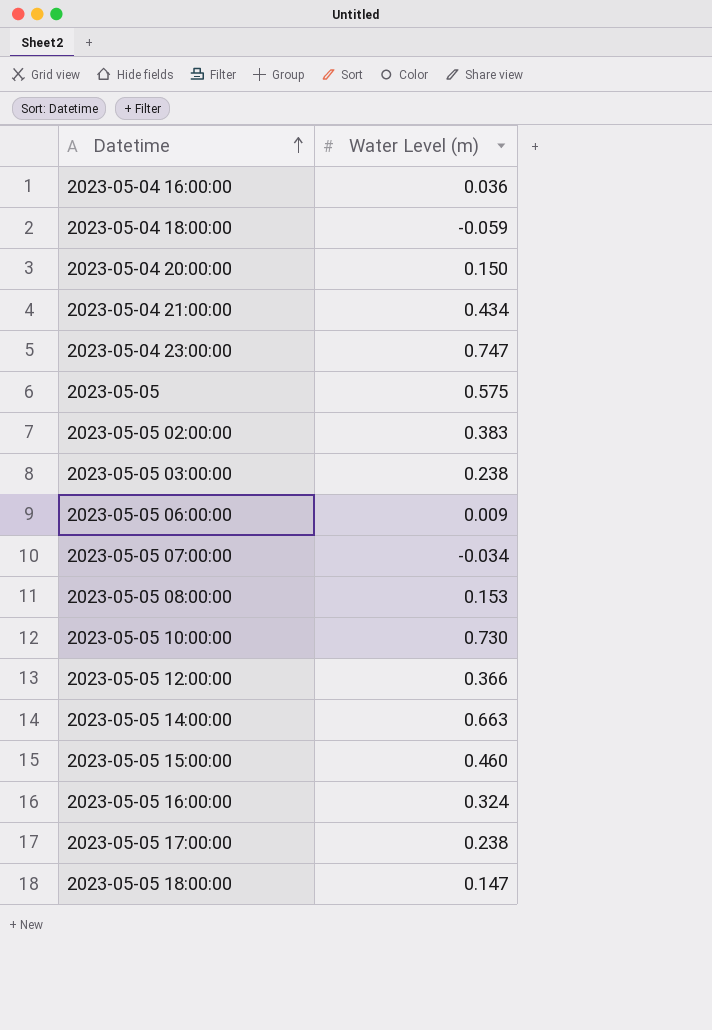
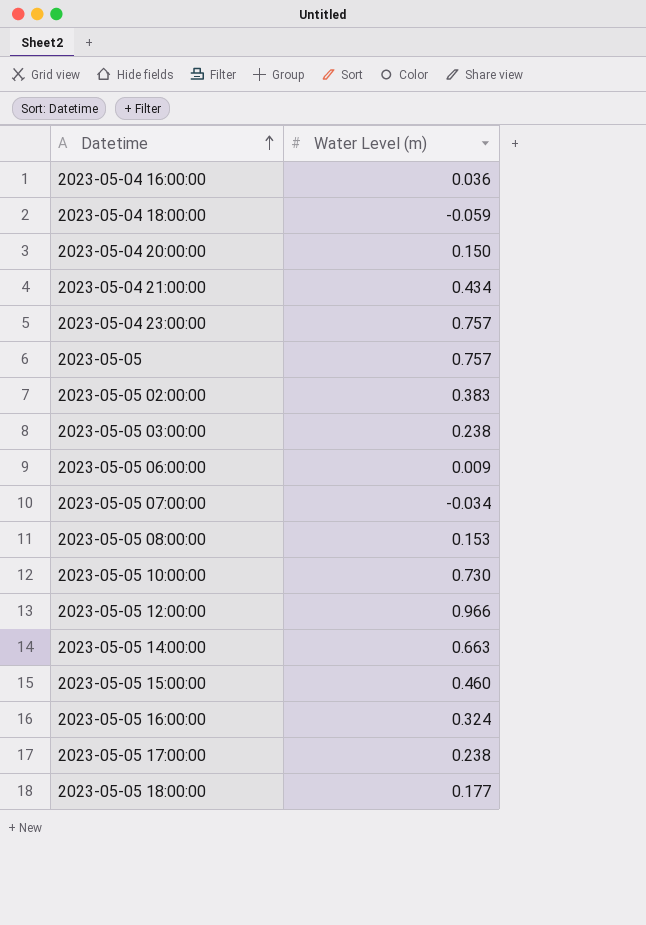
2023-05-04 23:00:00 | Water Level (m): 0.747 -> 0.757
2023-05-05 | Water Level (m): 0.575 -> 0.757
2023-05-05 12:00:00 | Water Level (m): 0.366 -> 0.966
2023-05-05 18:00:00 | Water Level (m): 0.147 -> 0.177

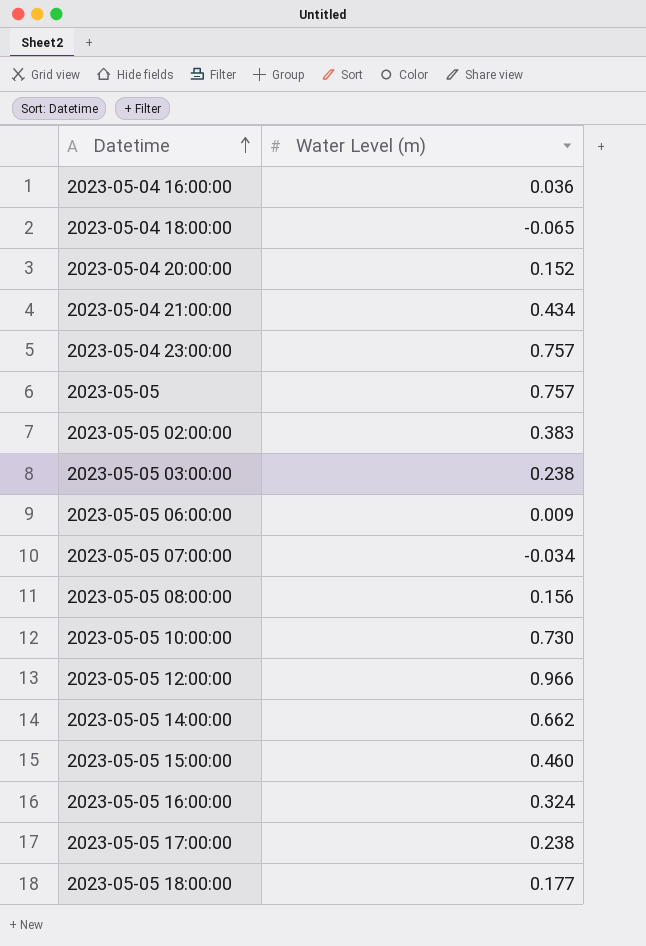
2023-05-04 18:00:00 | Water Level (m): -0.059 -> -0.065
2023-05-04 20:00:00 | Water Level (m): 0.150 -> 0.152
2023-05-05 08:00:00 | Water Level (m): 0.153 -> 0.156
2023-05-05 14:00:00 | Water Level (m): 0.663 -> 0.662

